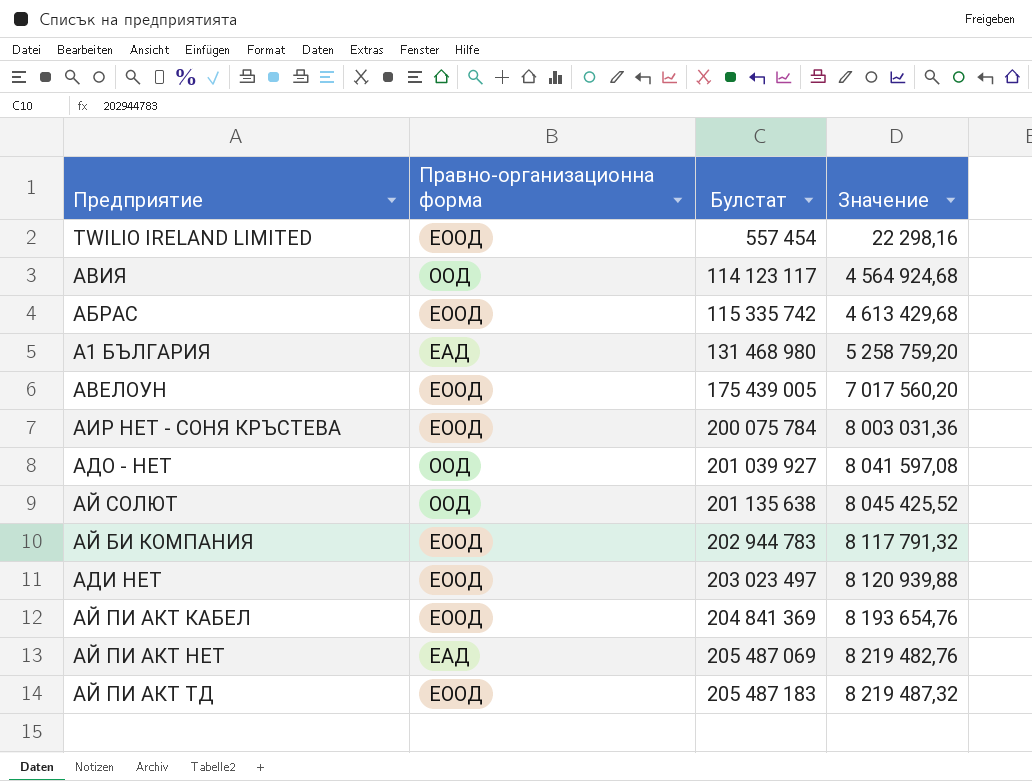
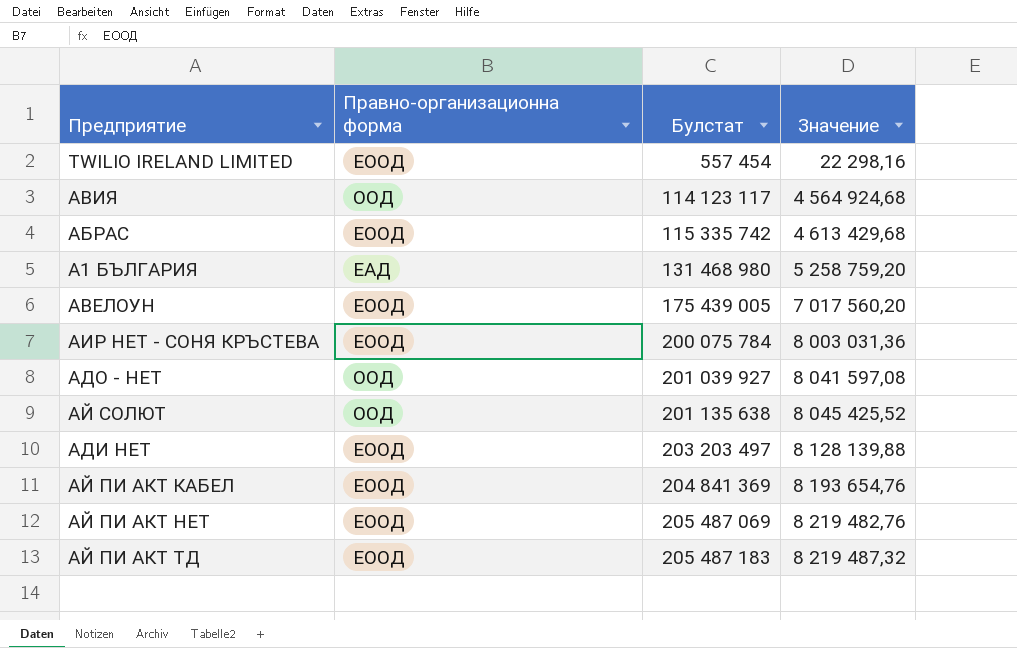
row АЙ БИ КОМПАНИЯ: ЕООД | 202 944 783 | 8 117 791,32 -> none
АДИ НЕТ | Булстат: 203 023 497 -> 203 203 497
АДИ НЕТ | Значение: 8 120 939,88 -> 8 128 139,88
АЙ ПИ АКТ НЕТ | Правно-организационна форма: ЕАД -> ЕООД

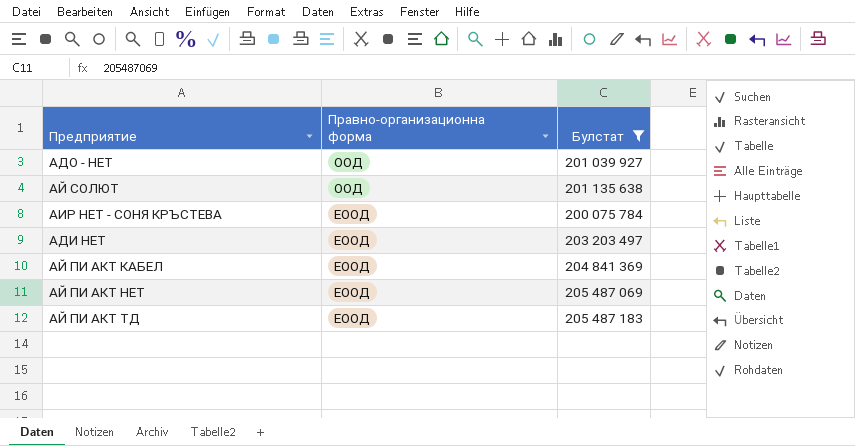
filter: none -> Булстат >= 200 075 784
row order: Булстат ascending -> Правно-организационна форма descending
column Значение | formula: [Булстат] * 0,04 -> none

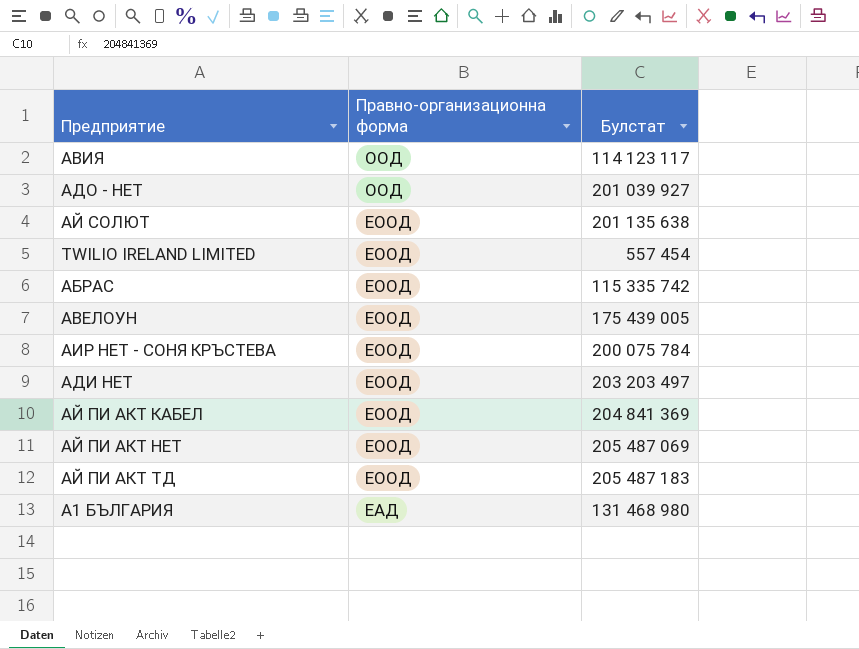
filter: Булстат >= 200 075 784 -> none
АЙ СОЛЮТ | Правно-организационна форма: ООД -> ЕООД

